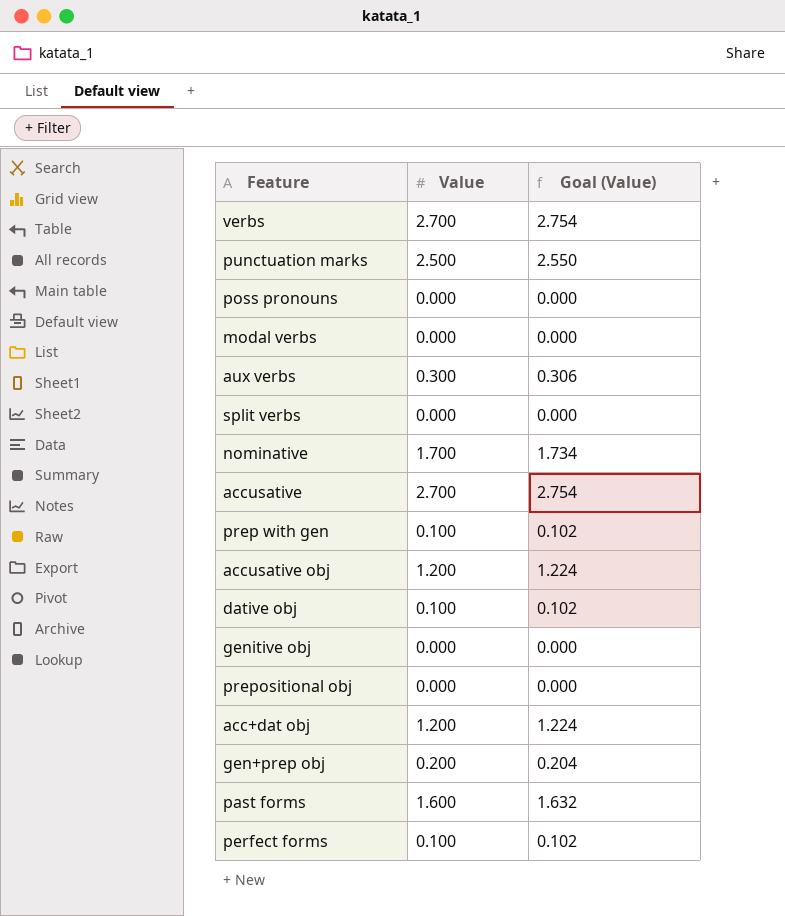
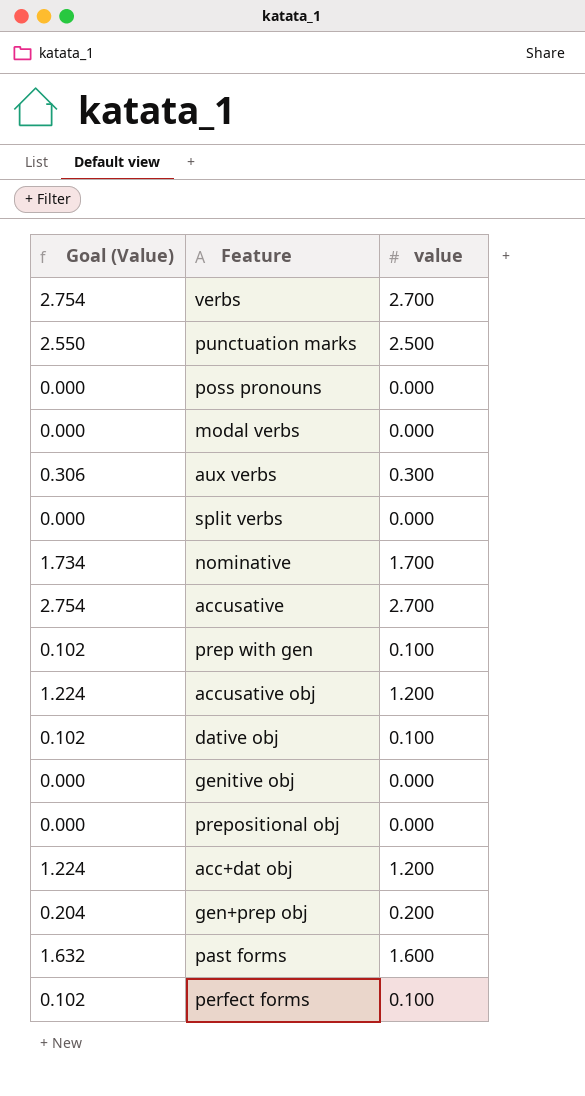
column Goal (Value) | position: 3 -> 1
column name: Value -> value

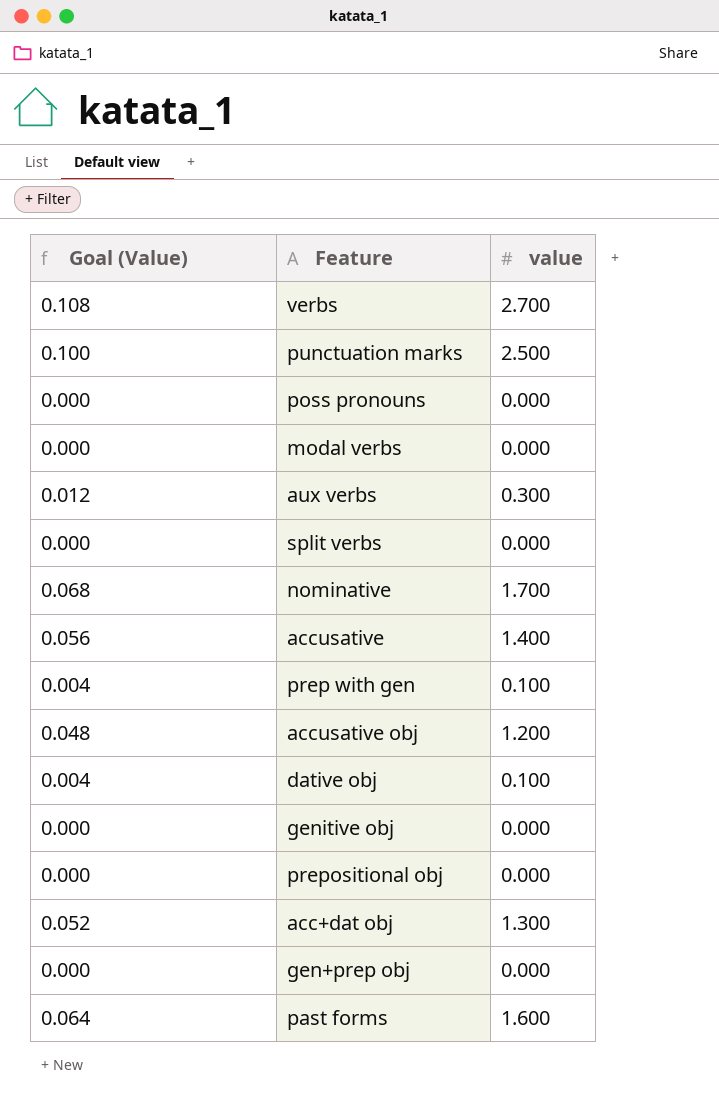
column Goal (Value) | formula: [value] * 1.02 -> [value] * 0.04
row perfect forms: 0.102 | 0.100 -> none
accusative | value: 2.700 -> 1.400
acc+dat obj | value: 1.200 -> 1.300
gen+prep obj | value: 0.200 -> 0.000

